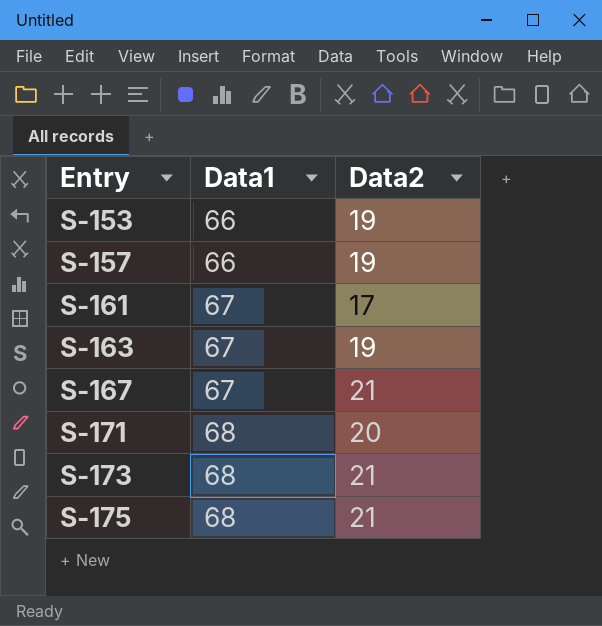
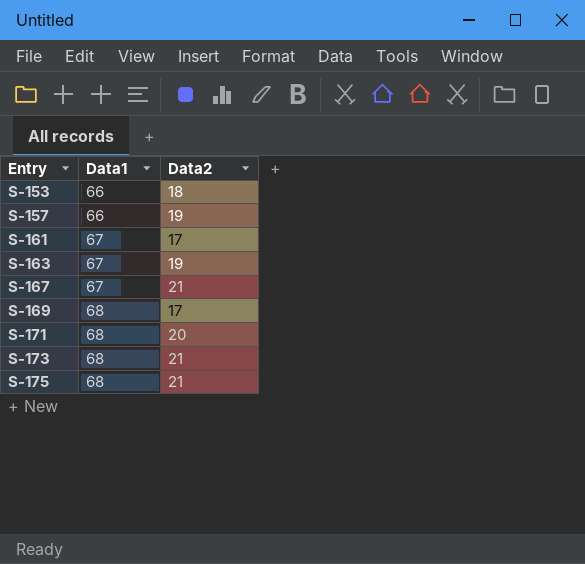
S-153 | Data2: 19 -> 18
row S-169: none -> 68 | 17

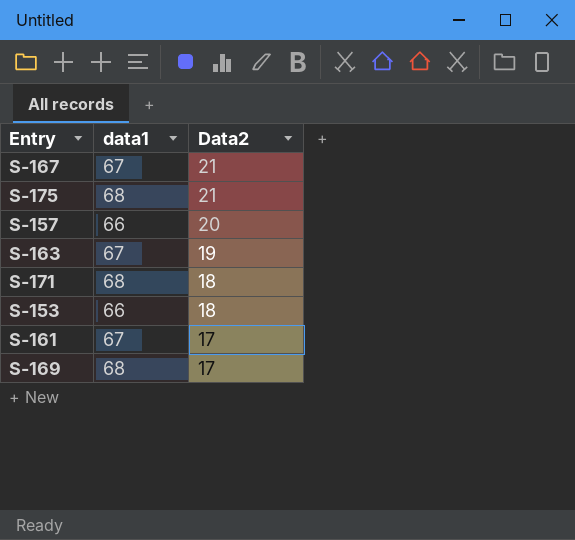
row order: Entry ascending -> Data2 descending
column name: Data1 -> data1
row S-173: 68 | 21 -> none
S-157 | Data2: 19 -> 20
S-171 | Data2: 20 -> 18

